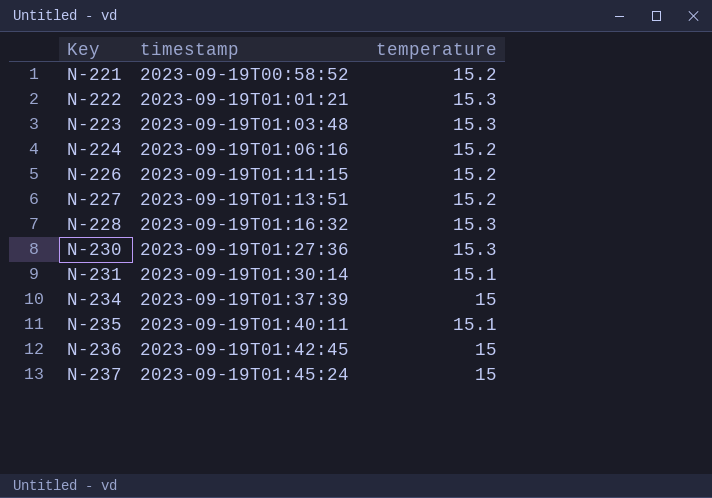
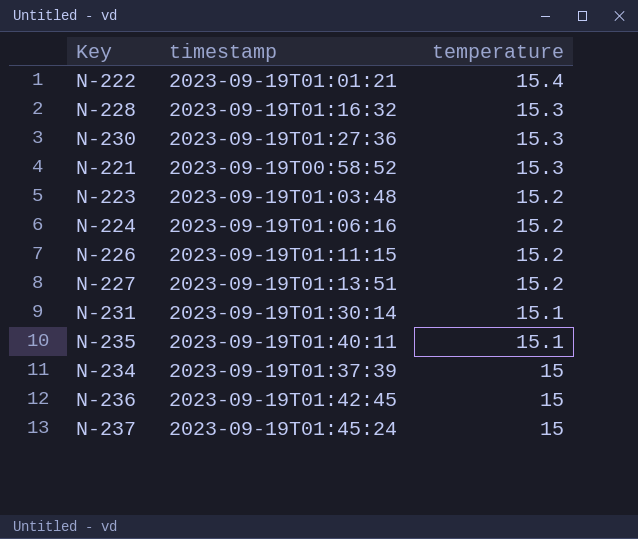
row order: Key ascending -> temperature descending
N-222 | temperature: 15.3 -> 15.4
N-221 | temperature: 15.2 -> 15.3
N-223 | temperature: 15.3 -> 15.2

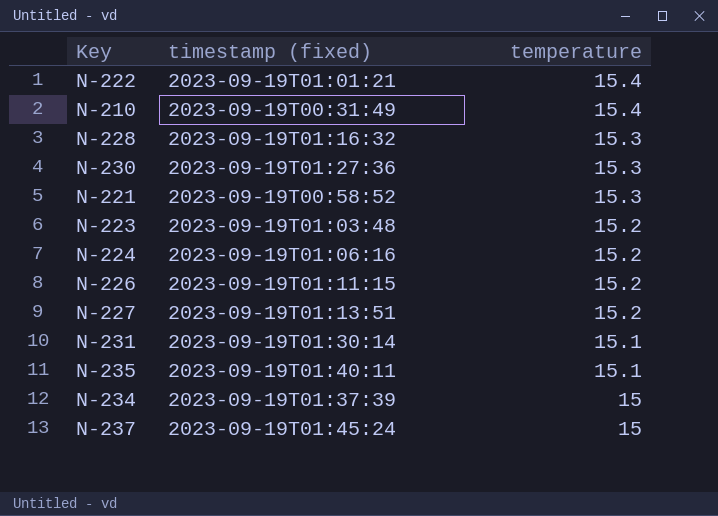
column name: timestamp -> timestamp (fixed)
row N-236: 2023-09-19T01:42:45 | 15 -> none
row N-210: none -> 2023-09-19T00:31:49 | 15.4

